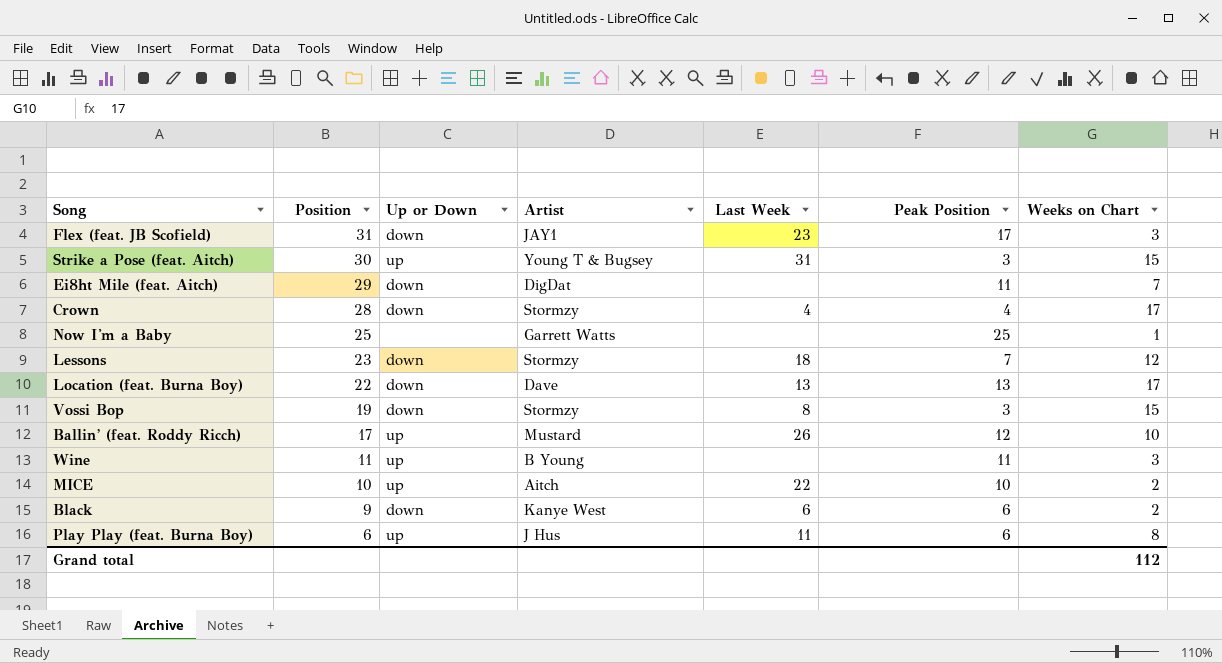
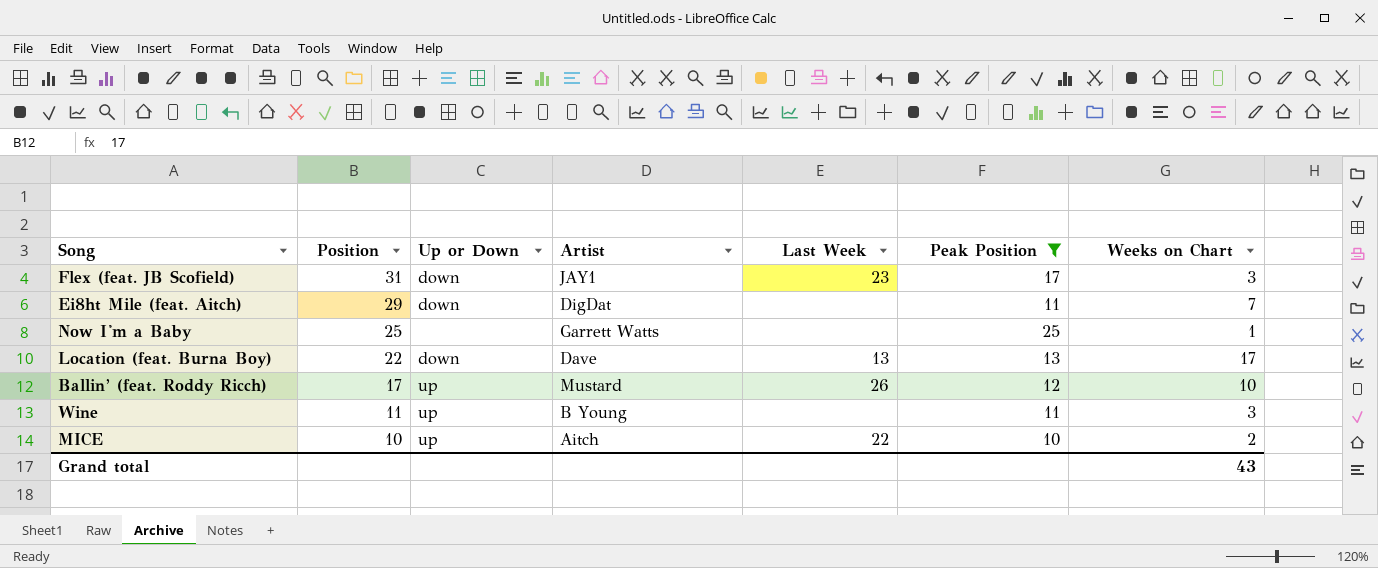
filter: none -> Peak Position >= 10
Grand total | Weeks on Chart: 112 -> 43

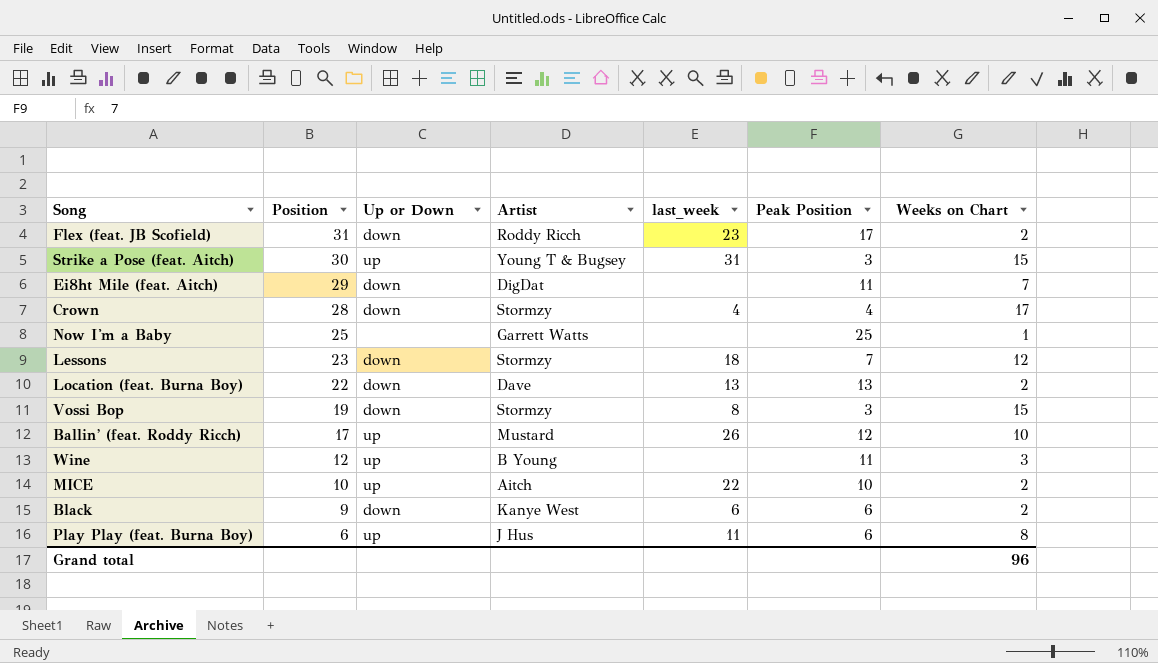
filter: Peak Position >= 10 -> none
column name: Last Week -> last_week
Flex (feat. JB Scofield) | Artist: JAY1 -> Roddy Ricch
Flex (feat. JB Scofield) | Weeks on Chart: 3 -> 2
Location (feat. Burna Boy) | Weeks on Chart: 17 -> 2
Wine | Position: 11 -> 12
Grand total | Weeks on Chart: 43 -> 96

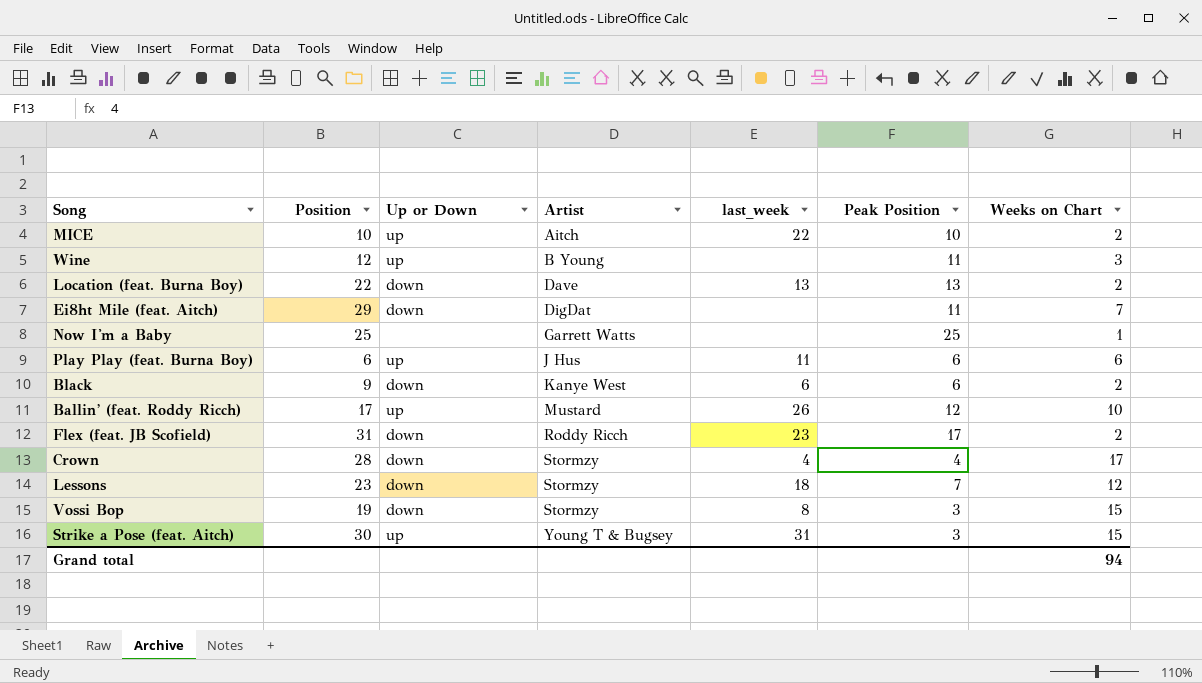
row order: Position descending -> Artist ascending
Play Play (feat. Burna Boy) | Weeks on Chart: 8 -> 6
Grand total | Weeks on Chart: 96 -> 94

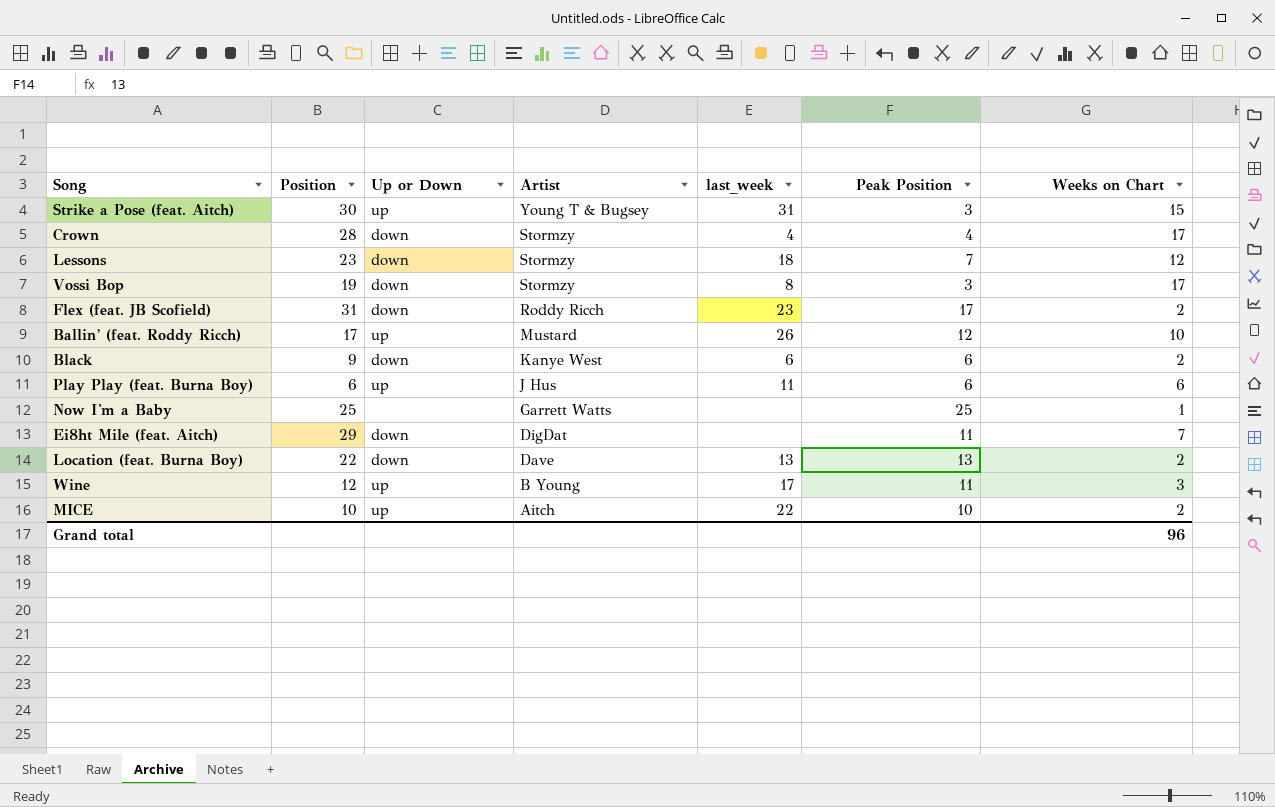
row order: Artist ascending -> Artist descending
Vossi Bop | Weeks on Chart: 15 -> 17
Wine | last_week: none -> 17
Grand total | Weeks on Chart: 94 -> 96

